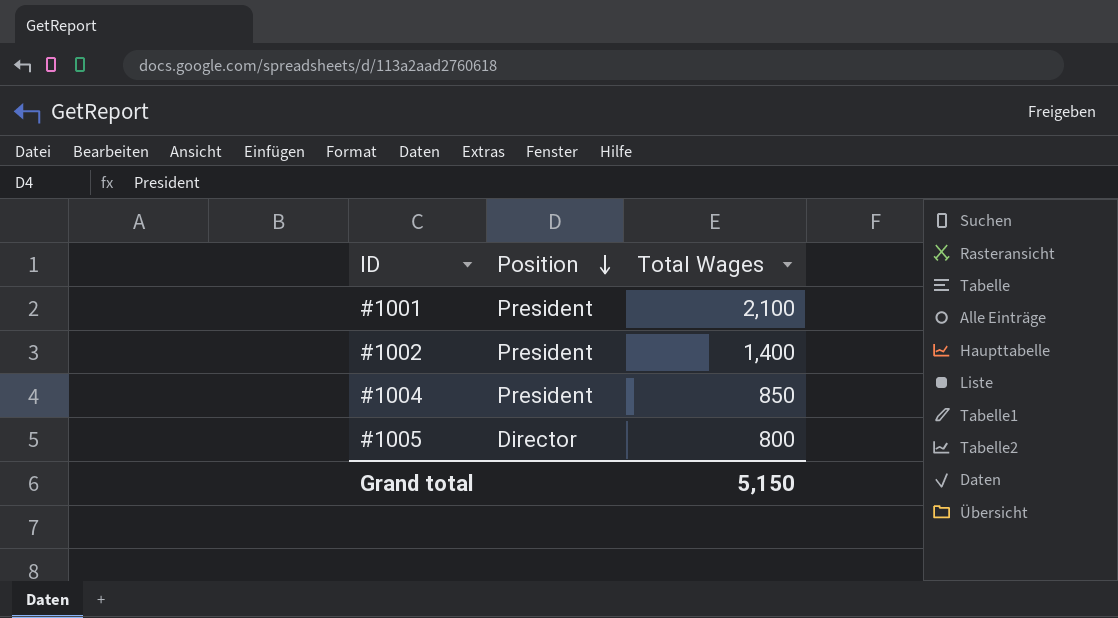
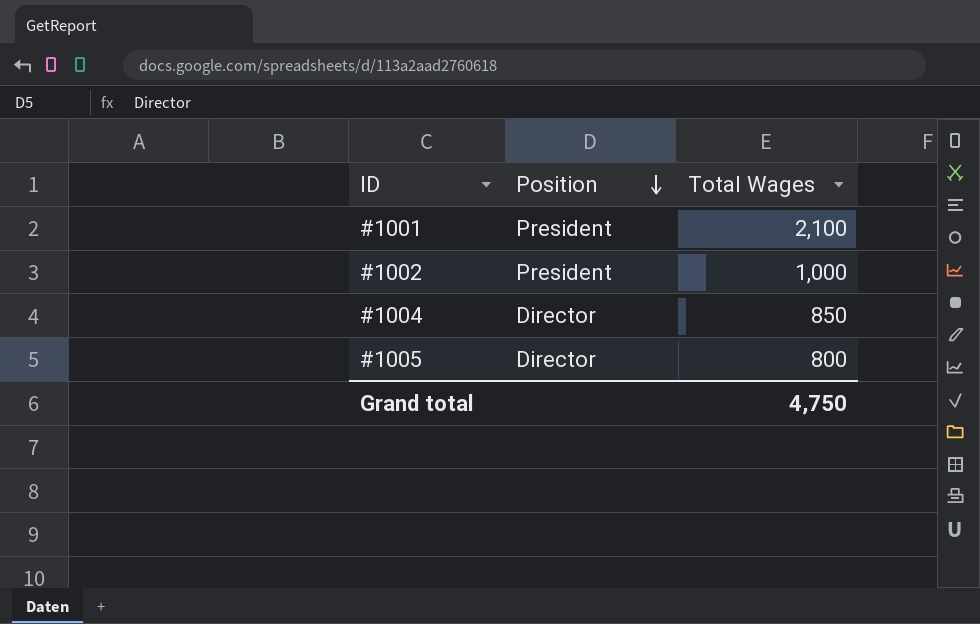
#1002 | Total Wages: 1,400 -> 1,000
#1004 | Position: President -> Director
Grand total | Total Wages: 5,150 -> 4,750

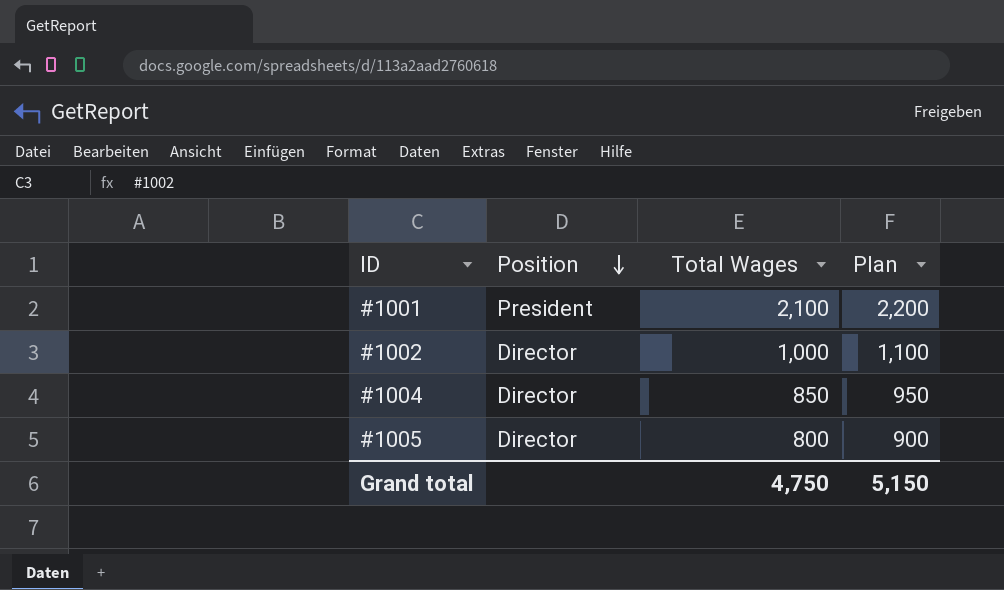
column Plan | formula: none -> [Total Wages] + 100
#1002 | Position: President -> Director

